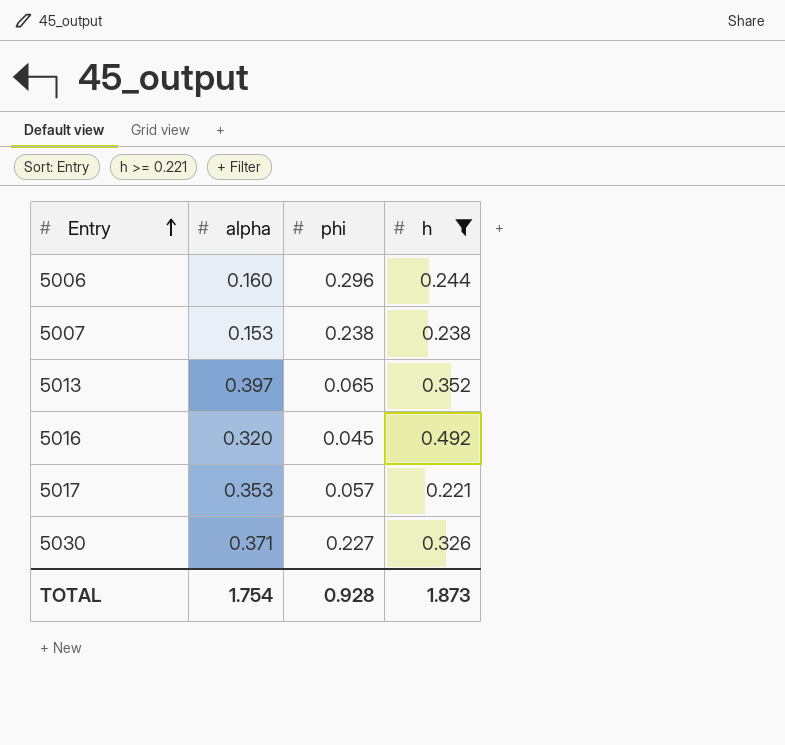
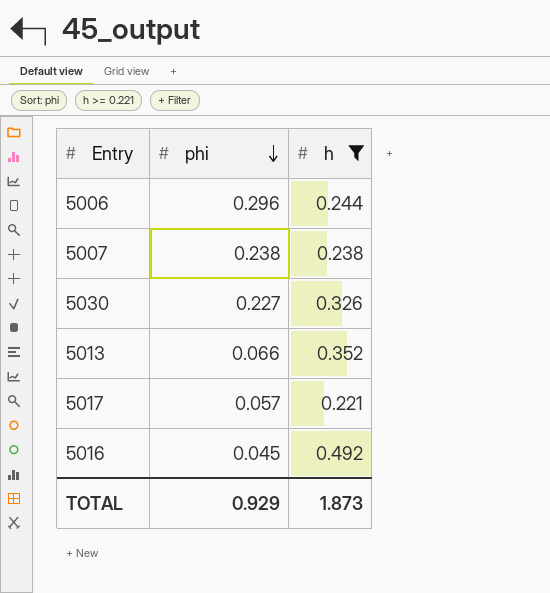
row order: Entry ascending -> phi descending
column alpha | position: 2 -> none
5013 | phi: 0.065 -> 0.066
TOTAL | phi: 0.928 -> 0.929

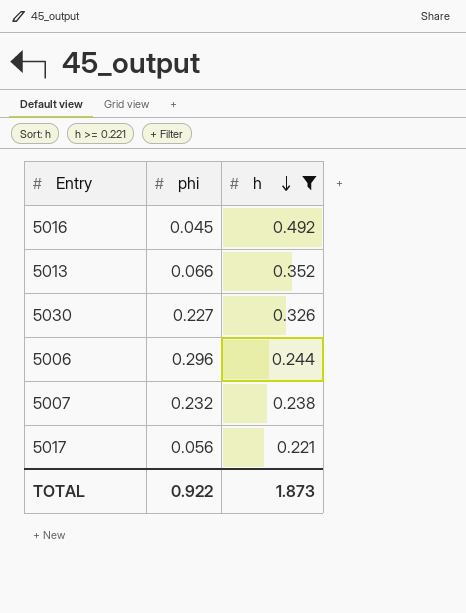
row order: phi descending -> h descending
5007 | phi: 0.238 -> 0.232
5017 | phi: 0.057 -> 0.056
TOTAL | phi: 0.929 -> 0.922

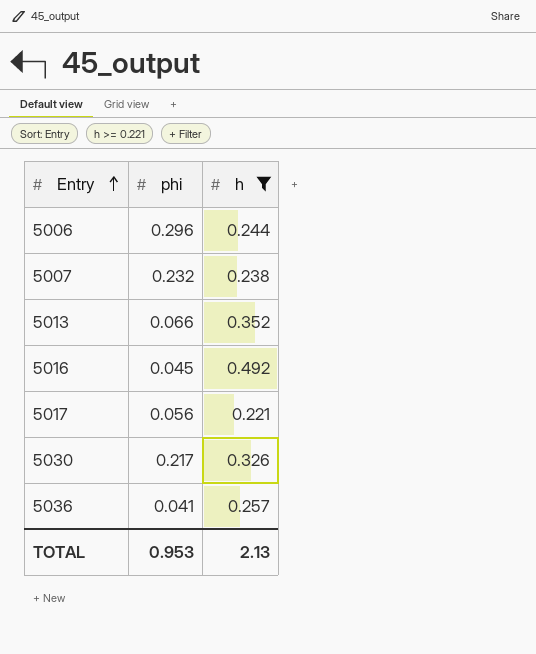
row order: h descending -> Entry ascending
5030 | phi: 0.227 -> 0.217
row 5036: none -> 0.041 | 0.257
TOTAL | phi: 0.922 -> 0.953
TOTAL | h: 1.873 -> 2.13

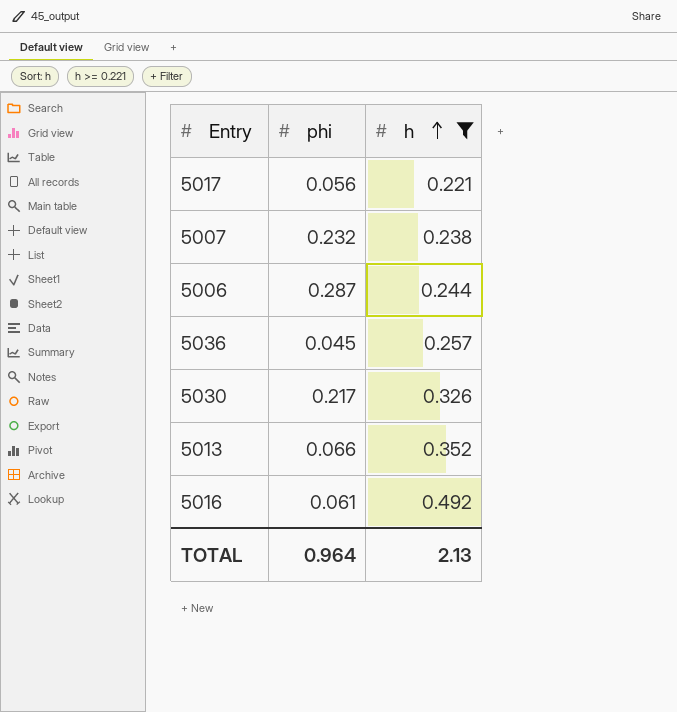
row order: Entry ascending -> h ascending
5006 | phi: 0.296 -> 0.287
5036 | phi: 0.041 -> 0.045
5016 | phi: 0.045 -> 0.061
TOTAL | phi: 0.953 -> 0.964

